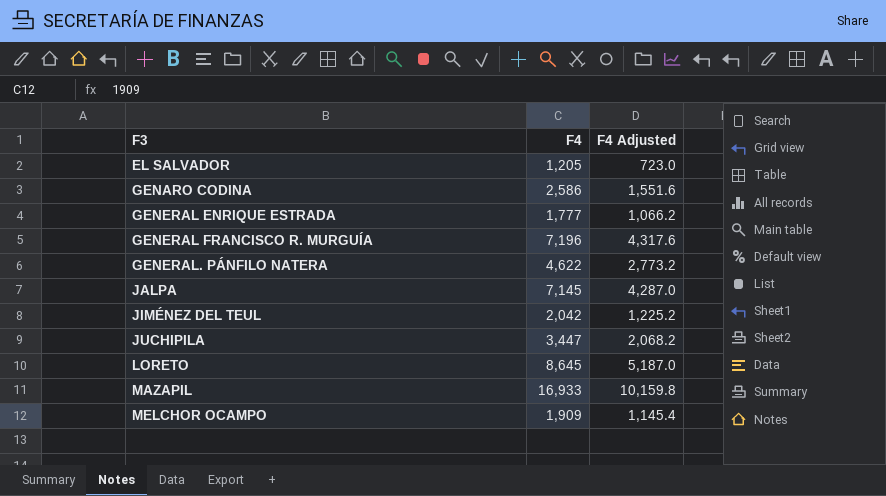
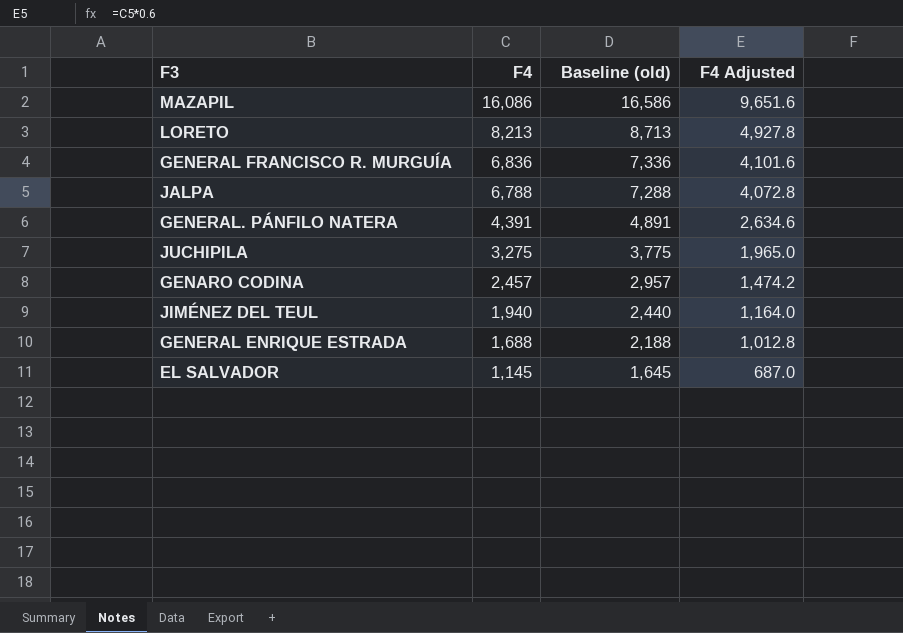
row order: F3 ascending -> F4 descending
column Baseline (old) | formula: none -> [F4] + 500
row MELCHOR OCAMPO: 1,909 | 1,145.4 -> none
MAZAPIL | F4: 16,933 -> 16,086
MAZAPIL | F4 Adjusted: 10,159.8 -> 9,651.6
LORETO | F4: 8,645 -> 8,213
LORETO | F4 Adjusted: 5,187.0 -> 4,927.8
GENERAL FRANCISCO R. MURGUÍA | F4: 7,196 -> 6,836
GENERAL FRANCISCO R. MURGUÍA | F4 Adjusted: 4,317.6 -> 4,101.6
JALPA | F4: 7,145 -> 6,788
JALPA | F4 Adjusted: 4,287.0 -> 4,072.8
GENERAL. PÁNFILO NATERA | F4: 4,622 -> 4,391
GENERAL. PÁNFILO NATERA | F4 Adjusted: 2,773.2 -> 2,634.6
JUCHIPILA | F4: 3,447 -> 3,275
JUCHIPILA | F4 Adjusted: 2,068.2 -> 1,965.0
GENARO CODINA | F4: 2,586 -> 2,457
GENARO CODINA | F4 Adjusted: 1,551.6 -> 1,474.2
JIMÉNEZ DEL TEUL | F4: 2,042 -> 1,940
JIMÉNEZ DEL TEUL | F4 Adjusted: 1,225.2 -> 1,164.0
GENERAL ENRIQUE ESTRADA | F4: 1,777 -> 1,688
GENERAL ENRIQUE ESTRADA | F4 Adjusted: 1,066.2 -> 1,012.8
EL SALVADOR | F4: 1,205 -> 1,145
EL SALVADOR | F4 Adjusted: 723.0 -> 687.0

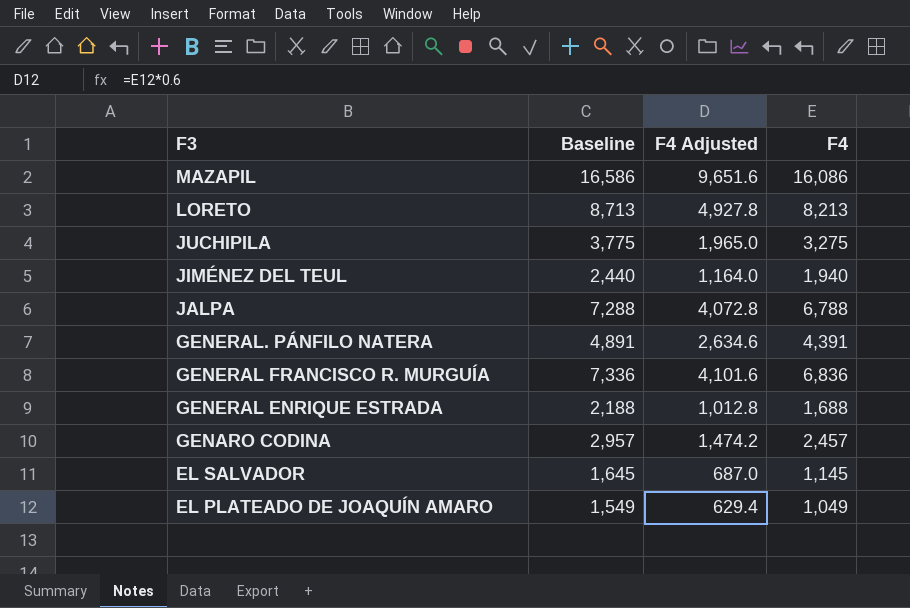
row order: F4 descending -> F3 descending
column name: Baseline (old) -> Baseline
column F4 | position: 2 -> 4
row EL PLATEADO DE JOAQUÍN AMARO: none -> 1,549 | 629.4 | 1,049

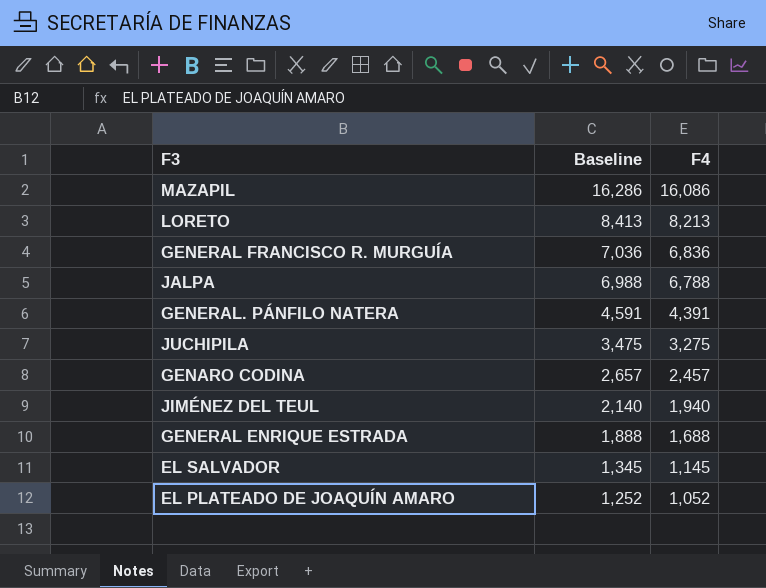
row order: F3 descending -> Baseline descending
column F4 Adjusted | formula: [F4] * 0.6 -> none
column Baseline | formula: [F4] + 500 -> [F4] + 200
EL PLATEADO DE JOAQUÍN AMARO | F4: 1,049 -> 1,052

